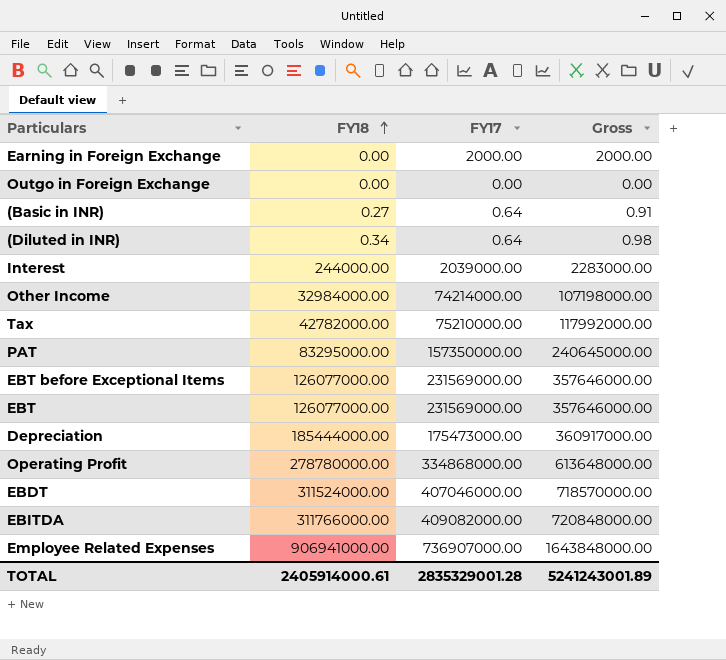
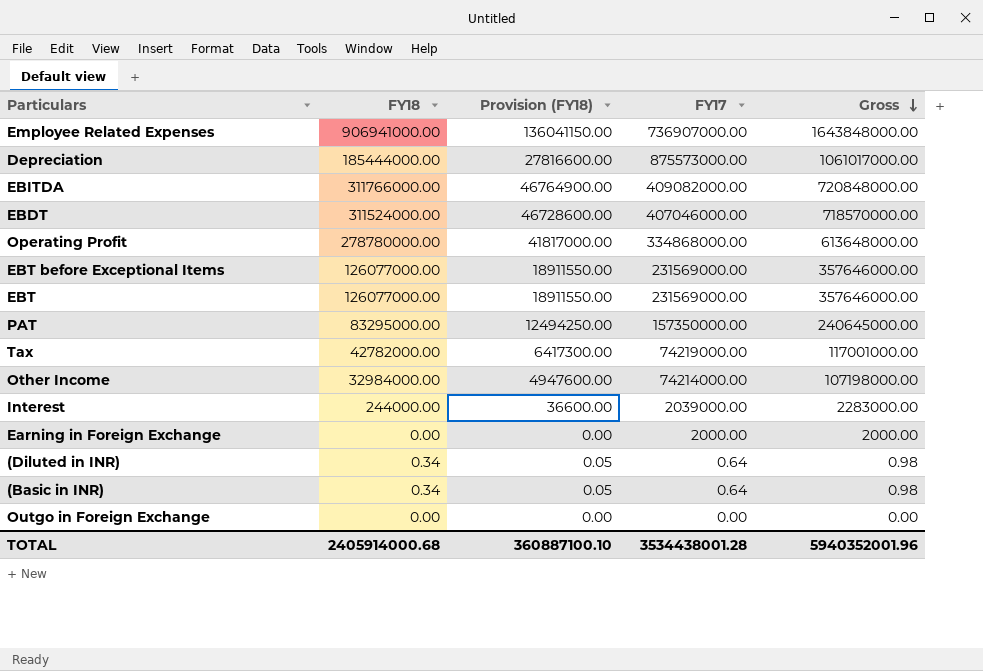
row order: FY18 ascending -> Gross descending
column Provision (FY18) | formula: none -> [FY18] * 0.15
Depreciation | FY17: 175473000.00 -> 875573000.00
Depreciation | Gross: 360917000.00 -> 1061017000.00
Tax | FY17: 75210000.00 -> 74219000.00
Tax | Gross: 117992000.00 -> 117001000.00
(Basic in INR) | FY18: 0.27 -> 0.34
(Basic in INR) | Gross: 0.91 -> 0.98
TOTAL | FY18: 2405914000.61 -> 2405914000.68
TOTAL | FY17: 2835329001.28 -> 3534438001.28
TOTAL | Gross: 5241243001.89 -> 5940352001.96

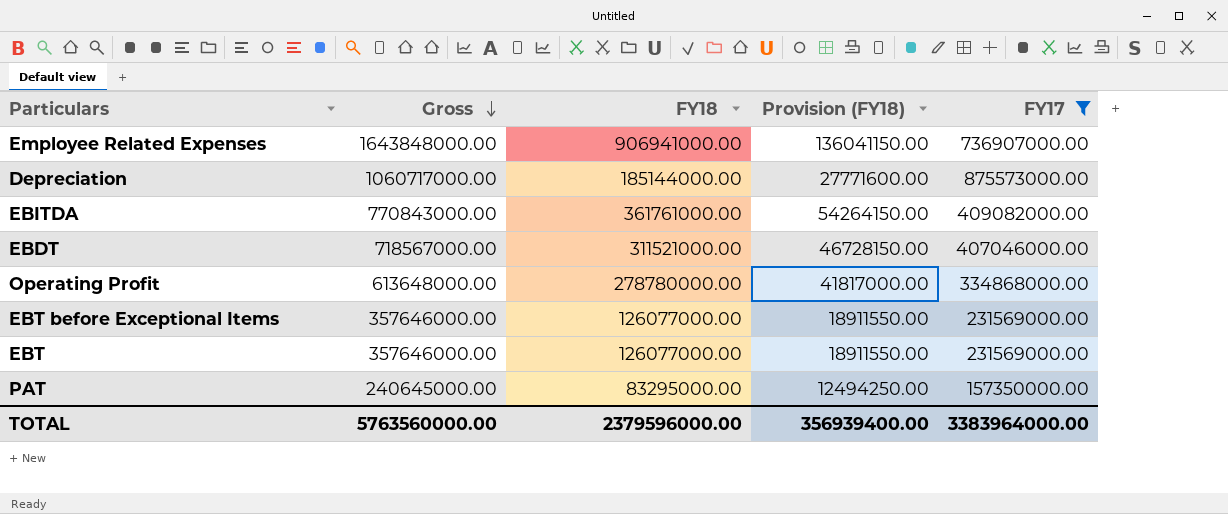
filter: none -> FY17 >= 157350000.00
column Gross | position: 5 -> 2
Depreciation | Gross: 1061017000.00 -> 1060717000.00
Depreciation | FY18: 185444000.00 -> 185144000.00
Depreciation | Provision (FY18): 27816600.00 -> 27771600.00
EBITDA | Gross: 720848000.00 -> 770843000.00
EBITDA | FY18: 311766000.00 -> 361761000.00
EBITDA | Provision (FY18): 46764900.00 -> 54264150.00
EBDT | Gross: 718570000.00 -> 718567000.00
EBDT | FY18: 311524000.00 -> 311521000.00
EBDT | Provision (FY18): 46728600.00 -> 46728150.00
TOTAL | Gross: 5940352001.96 -> 5763560000.00
TOTAL | FY18: 2405914000.68 -> 2379596000.00
TOTAL | Provision (FY18): 360887100.10 -> 356939400.00
TOTAL | FY17: 3534438001.28 -> 3383964000.00

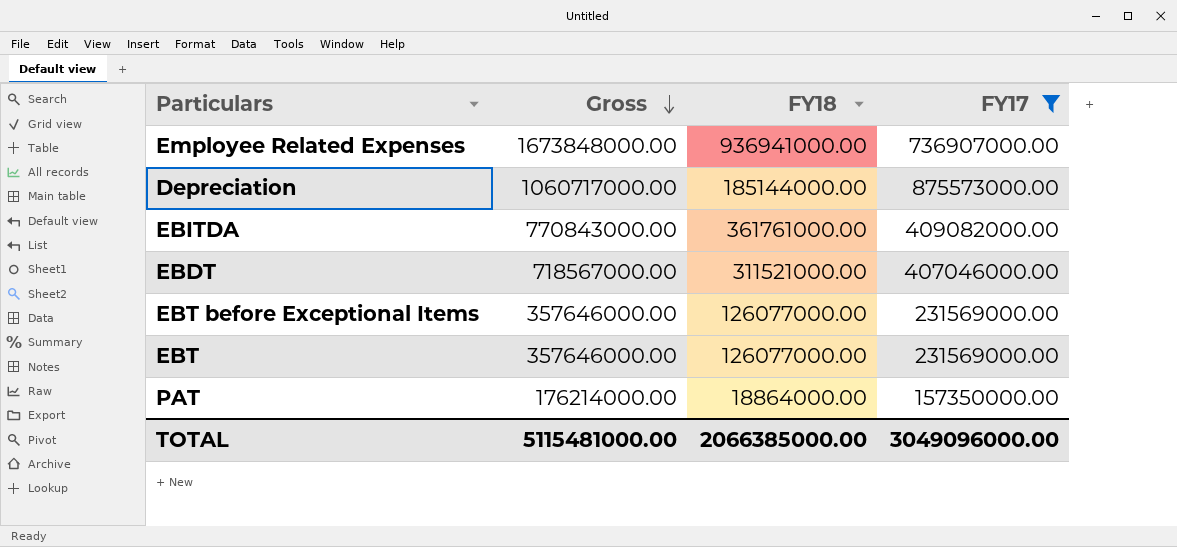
column Provision (FY18) | formula: [FY18] * 0.15 -> none
row Operating Profit: 613648000.00 | 278780000.00 | 41817000.00 | 334868000.00 -> none
Employee Related Expenses | Gross: 1643848000.00 -> 1673848000.00
Employee Related Expenses | FY18: 906941000.00 -> 936941000.00
PAT | Gross: 240645000.00 -> 176214000.00
PAT | FY18: 83295000.00 -> 18864000.00
TOTAL | Gross: 5763560000.00 -> 5115481000.00
TOTAL | FY18: 2379596000.00 -> 2066385000.00
TOTAL | FY17: 3383964000.00 -> 3049096000.00

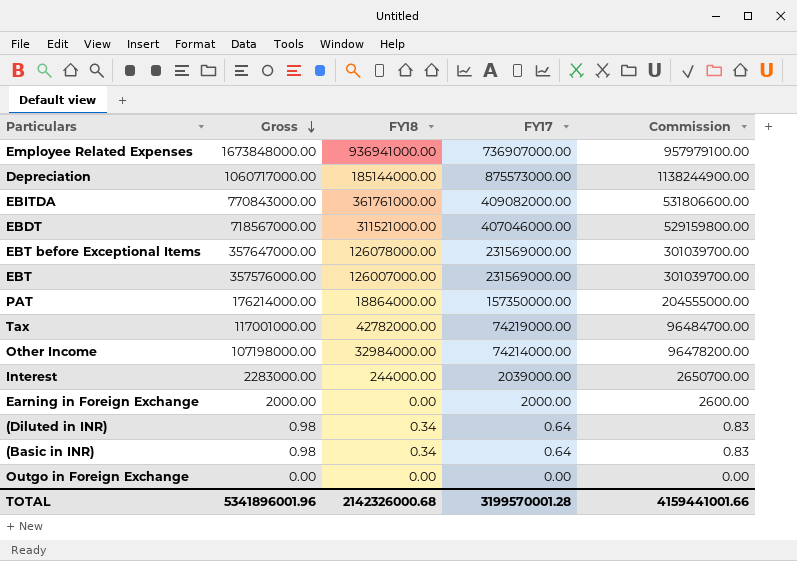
filter: FY17 >= 157350000.00 -> none
column Commission | formula: none -> [FY17] * 1.3
EBT before Exceptional Items | Gross: 357646000.00 -> 357647000.00
EBT before Exceptional Items | FY18: 126077000.00 -> 126078000.00
EBT | Gross: 357646000.00 -> 357576000.00
EBT | FY18: 126077000.00 -> 126007000.00
TOTAL | Gross: 5115481000.00 -> 5341896001.96
TOTAL | FY18: 2066385000.00 -> 2142326000.68
TOTAL | FY17: 3049096000.00 -> 3199570001.28

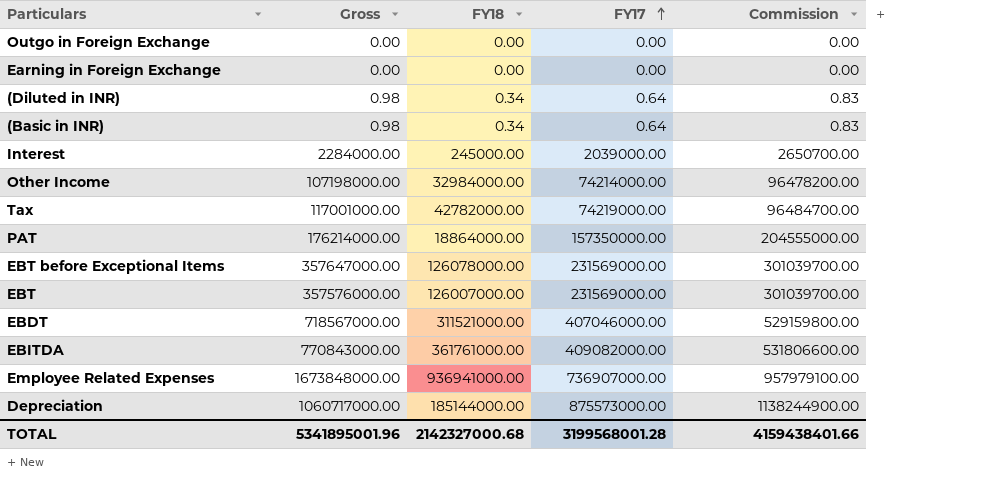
row order: Gross descending -> FY17 ascending
Earning in Foreign Exchange | Gross: 2000.00 -> 0.00
Earning in Foreign Exchange | FY17: 2000.00 -> 0.00
Earning in Foreign Exchange | Commission: 2600.00 -> 0.00
Interest | Gross: 2283000.00 -> 2284000.00
Interest | FY18: 244000.00 -> 245000.00
TOTAL | Gross: 5341896001.96 -> 5341895001.96
TOTAL | FY18: 2142326000.68 -> 2142327000.68
TOTAL | FY17: 3199570001.28 -> 3199568001.28
TOTAL | Commission: 4159441001.66 -> 4159438401.66

